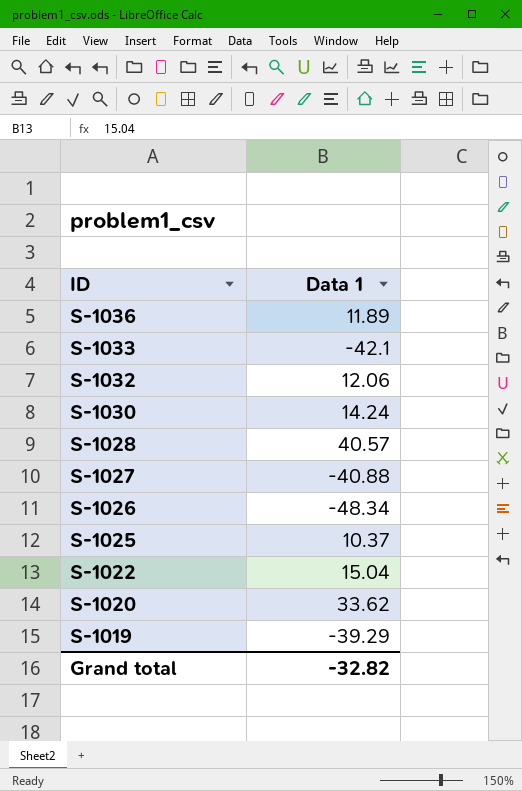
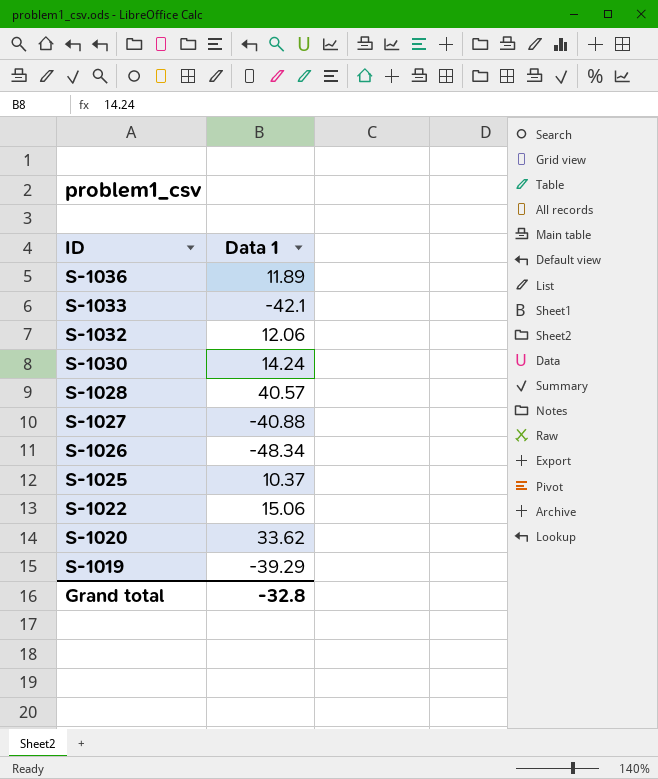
S-1022 | Data 1: 15.04 -> 15.06
Grand total | Data 1: -32.82 -> -32.8

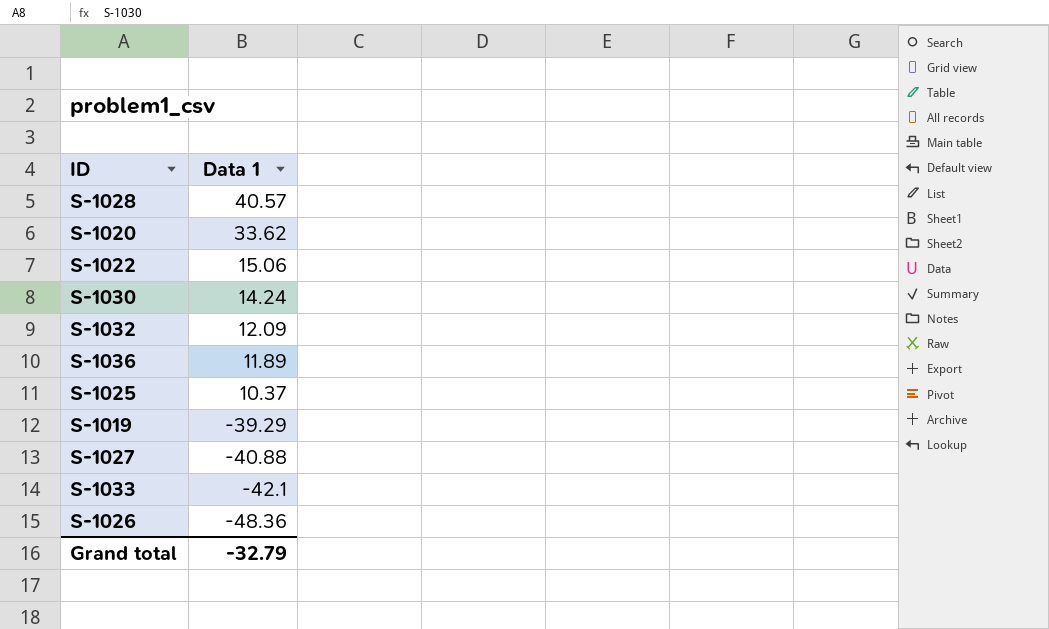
row order: ID descending -> Data 1 descending
S-1032 | Data 1: 12.06 -> 12.09
S-1026 | Data 1: -48.34 -> -48.36
Grand total | Data 1: -32.8 -> -32.79

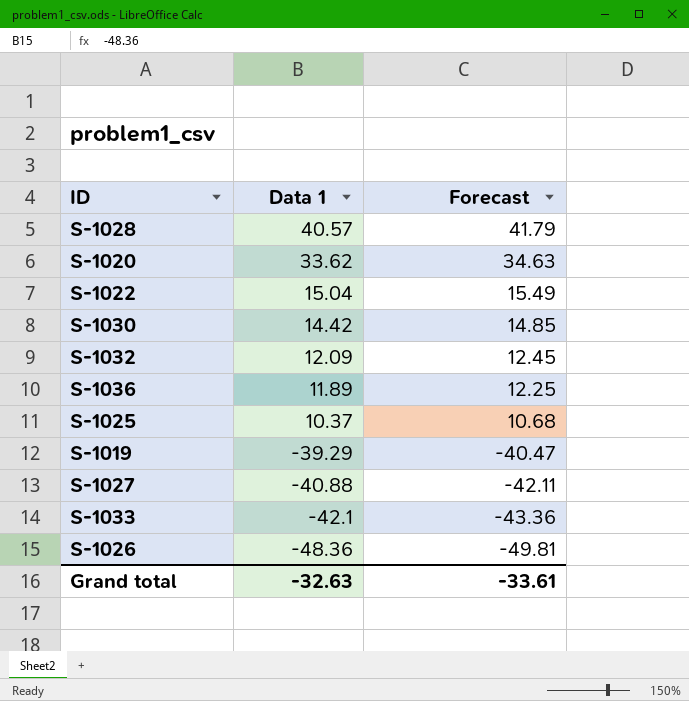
column Forecast | formula: none -> [Data 1] * 1.03
S-1022 | Data 1: 15.06 -> 15.04
S-1030 | Data 1: 14.24 -> 14.42
Grand total | Data 1: -32.79 -> -32.63

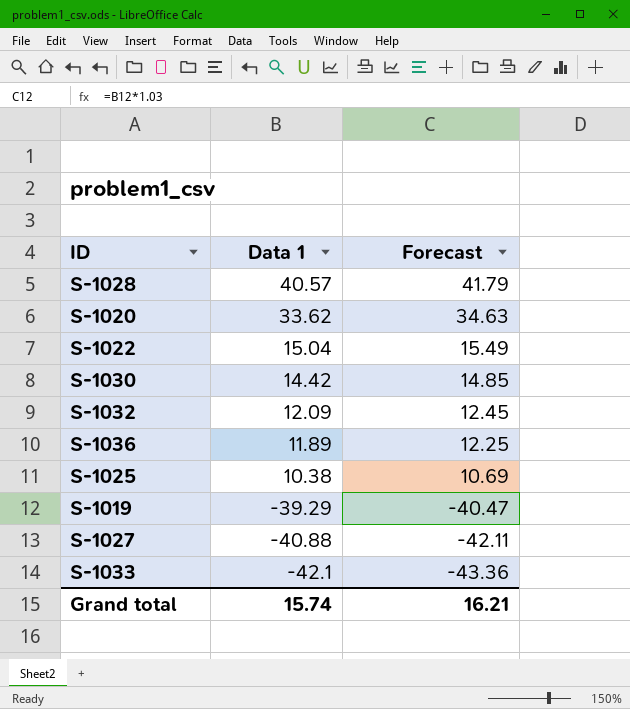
row S-1026: -48.36 | -49.81 -> none
S-1025 | Data 1: 10.37 -> 10.38
S-1025 | Forecast: 10.68 -> 10.69
Grand total | Data 1: -32.63 -> 15.74
Grand total | Forecast: -33.61 -> 16.21

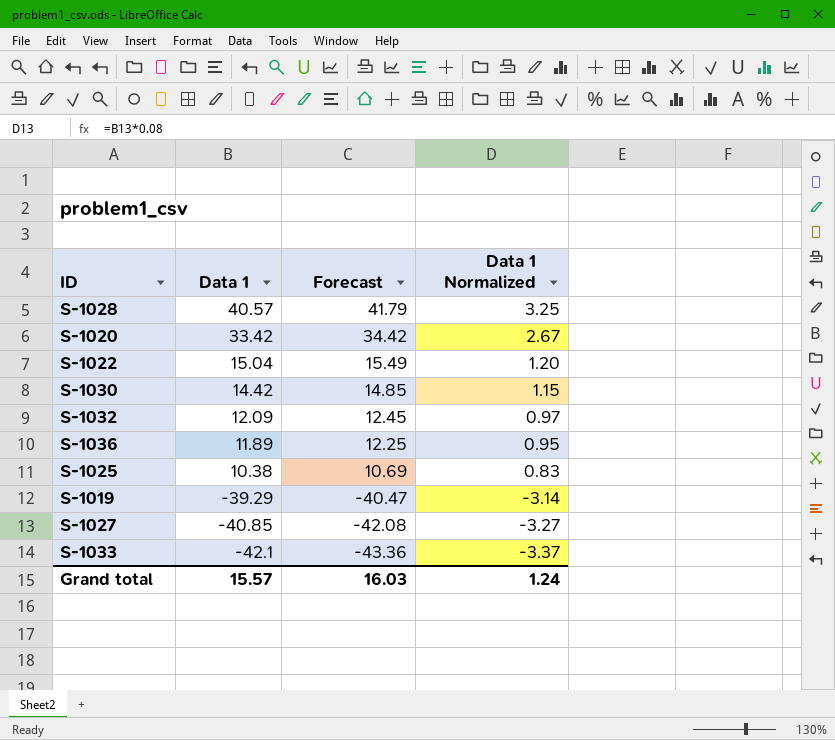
column Data 1 Normalized | formula: none -> [Data 1] * 0.08
S-1020 | Data 1: 33.62 -> 33.42
S-1020 | Forecast: 34.63 -> 34.42
S-1027 | Data 1: -40.88 -> -40.85
S-1027 | Forecast: -42.11 -> -42.08
Grand total | Data 1: 15.74 -> 15.57
Grand total | Forecast: 16.21 -> 16.03

